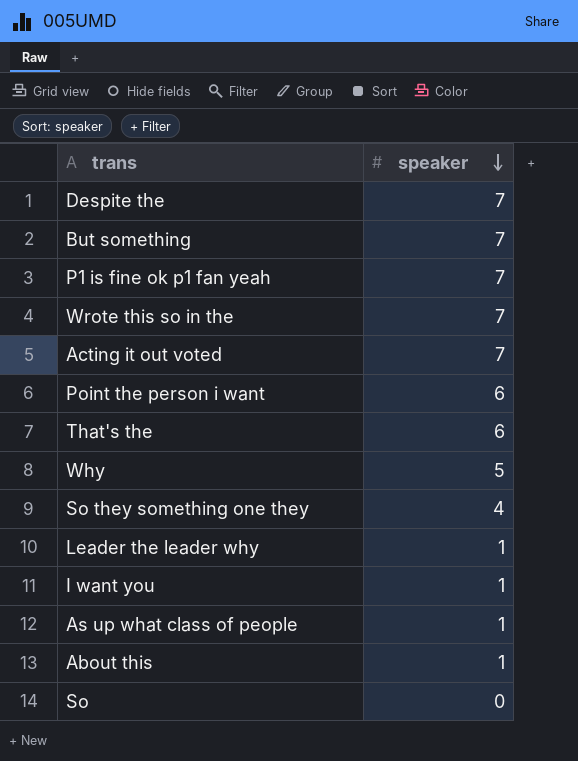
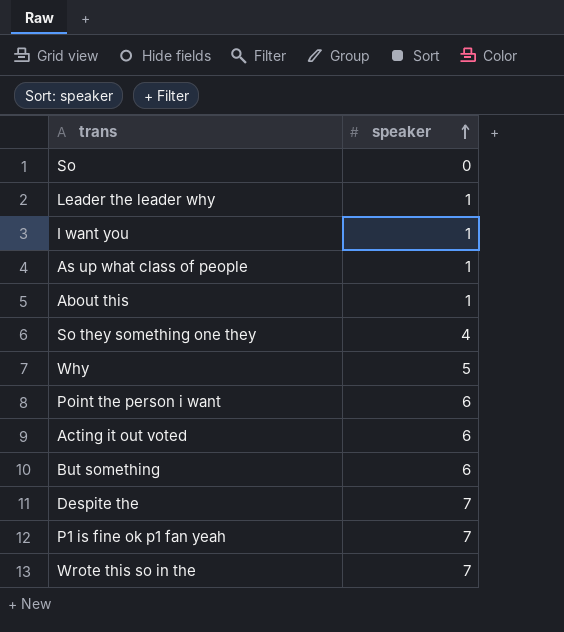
row order: speaker descending -> speaker ascending
row That's the: 6 -> none
Acting it out voted | speaker: 7 -> 6
But something | speaker: 7 -> 6

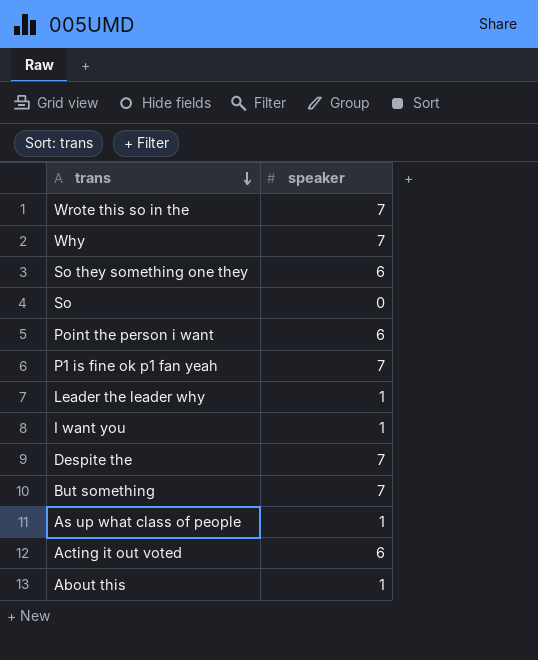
row order: speaker ascending -> trans descending
Why | speaker: 5 -> 7
So they something one they | speaker: 4 -> 6
But something | speaker: 6 -> 7

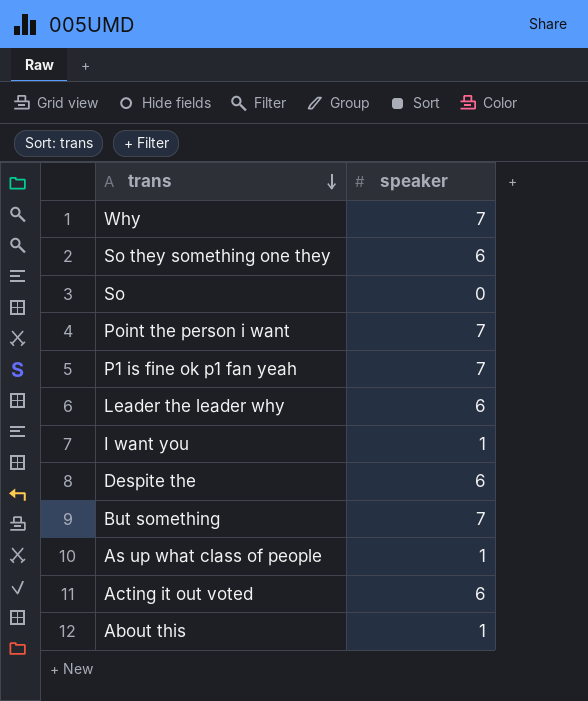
row Wrote this so in the: 7 -> none
Point the person i want | speaker: 6 -> 7
Leader the leader why | speaker: 1 -> 6
Despite the | speaker: 7 -> 6

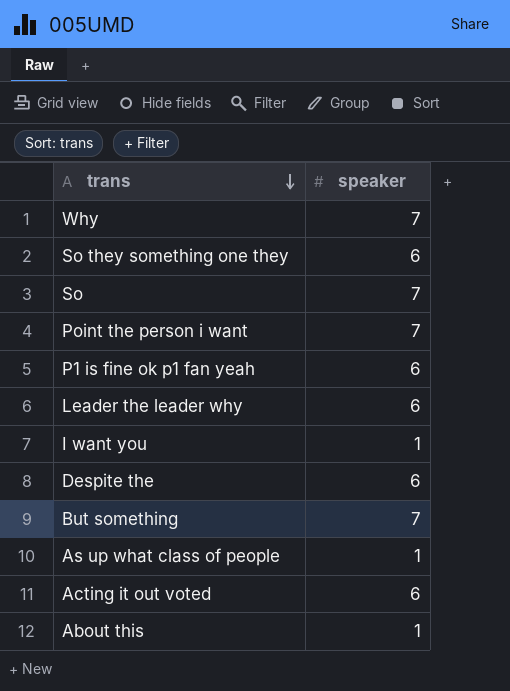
So | speaker: 0 -> 7
P1 is fine ok p1 fan yeah | speaker: 7 -> 6

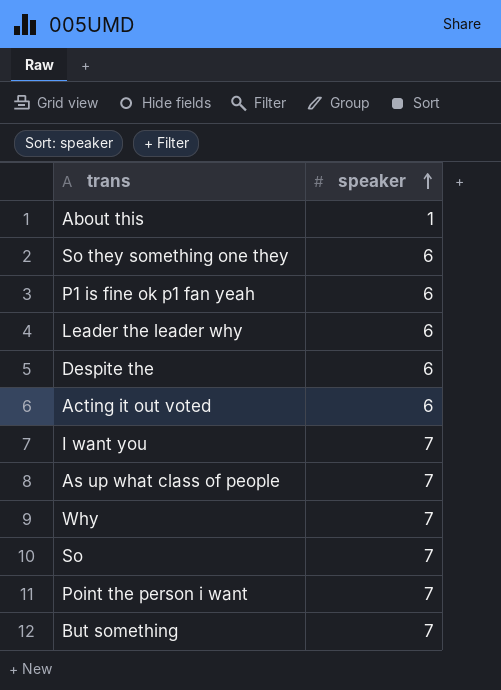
row order: trans descending -> speaker ascending
I want you | speaker: 1 -> 7
As up what class of people | speaker: 1 -> 7

